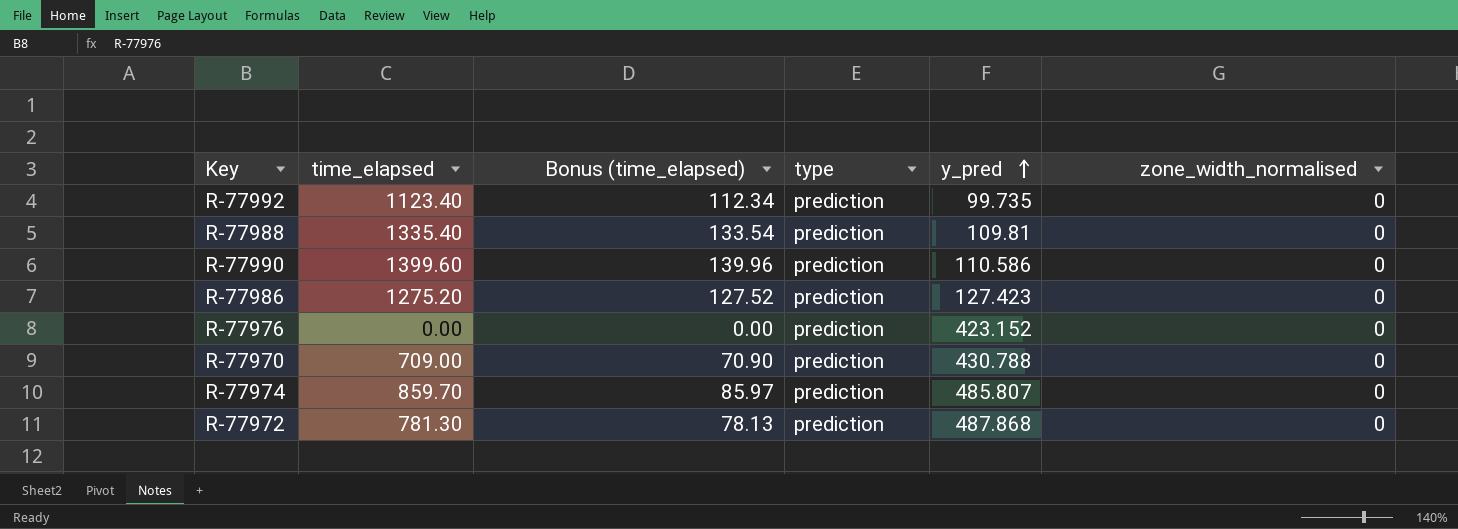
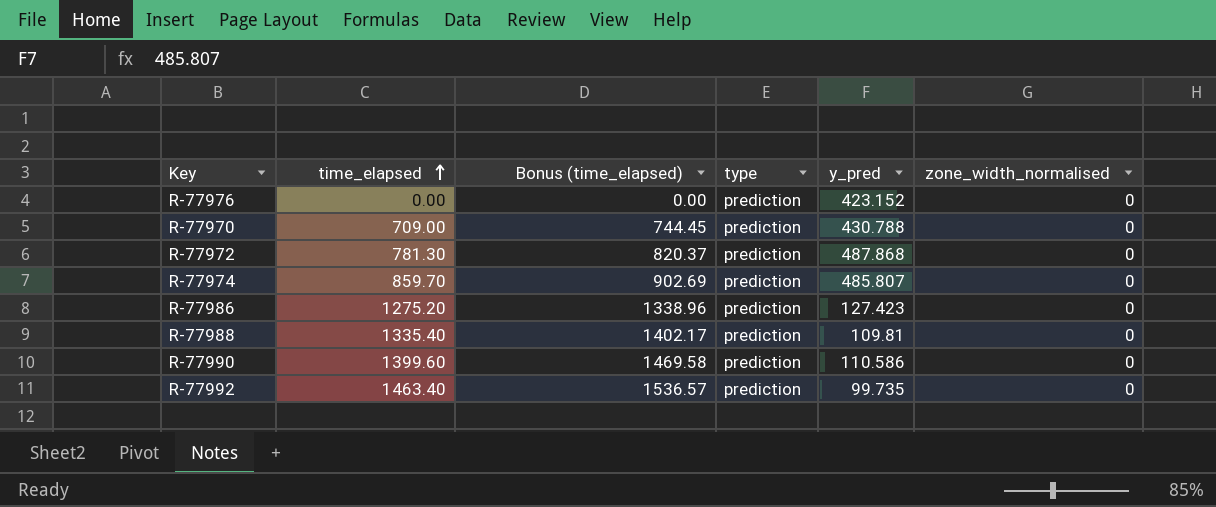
row order: y_pred ascending -> time_elapsed ascending
column Bonus (time_elapsed) | formula: [time_elapsed] * 0.1 -> [time_elapsed] * 1.05
R-77992 | time_elapsed: 1123.40 -> 1463.40

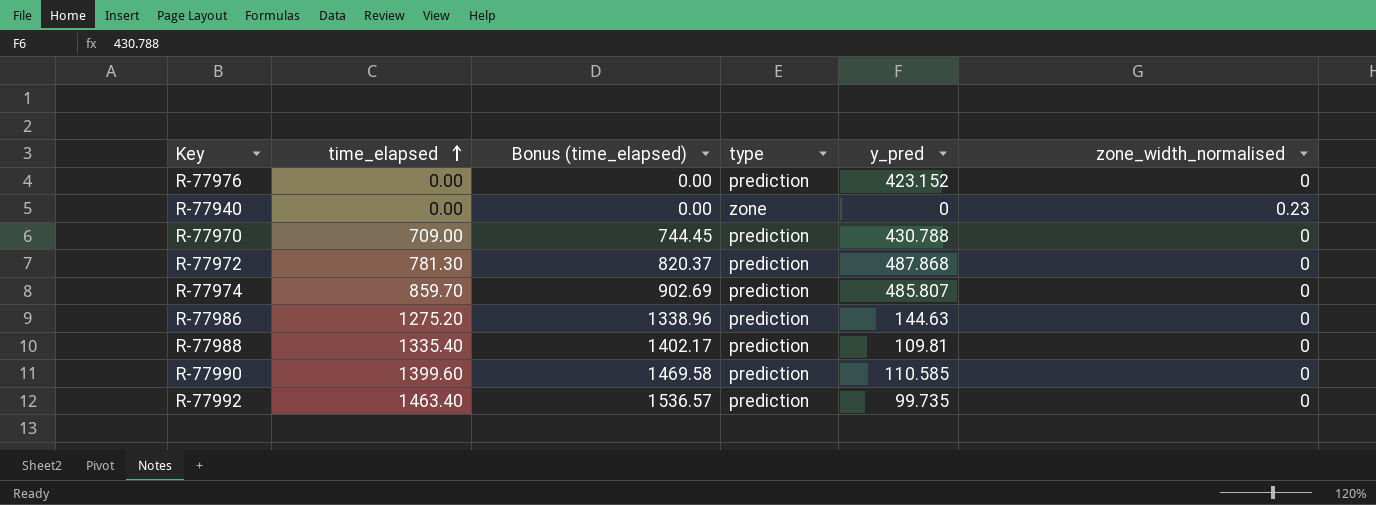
row R-77940: none -> 0.00 | 0.00 | zone | 0 | 0.23
R-77986 | y_pred: 127.423 -> 144.63
R-77990 | y_pred: 110.586 -> 110.585

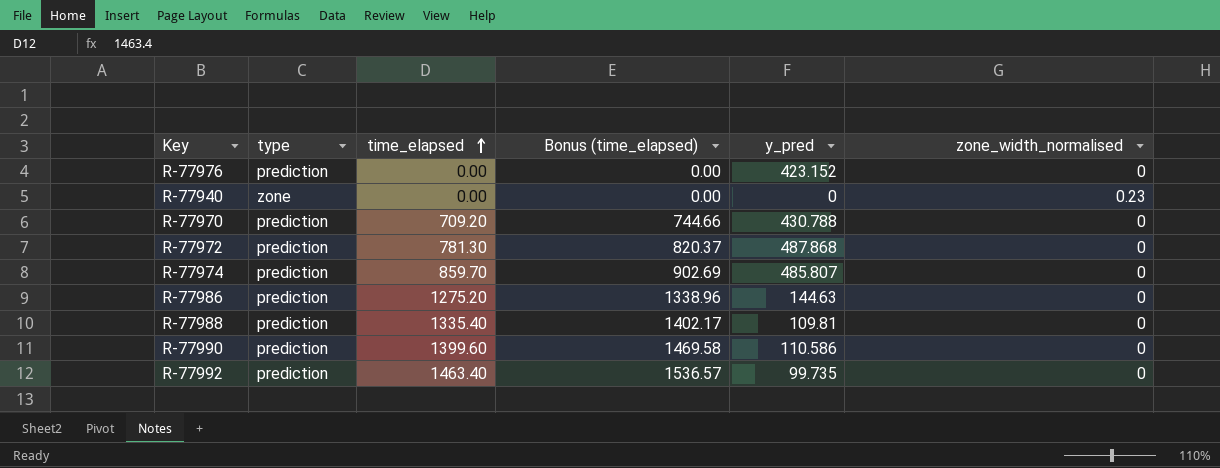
column type | position: 4 -> 2
R-77970 | time_elapsed: 709.00 -> 709.20
R-77970 | Bonus (time_elapsed): 744.45 -> 744.66
R-77990 | y_pred: 110.585 -> 110.586

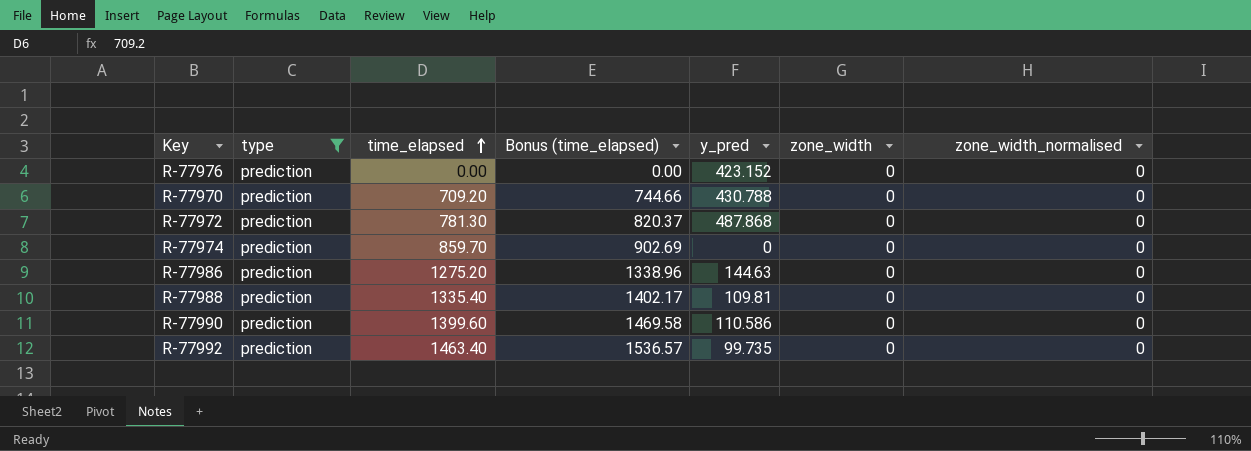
filter: none -> type = prediction
column zone_width | position: none -> 6
R-77974 | y_pred: 485.807 -> 0

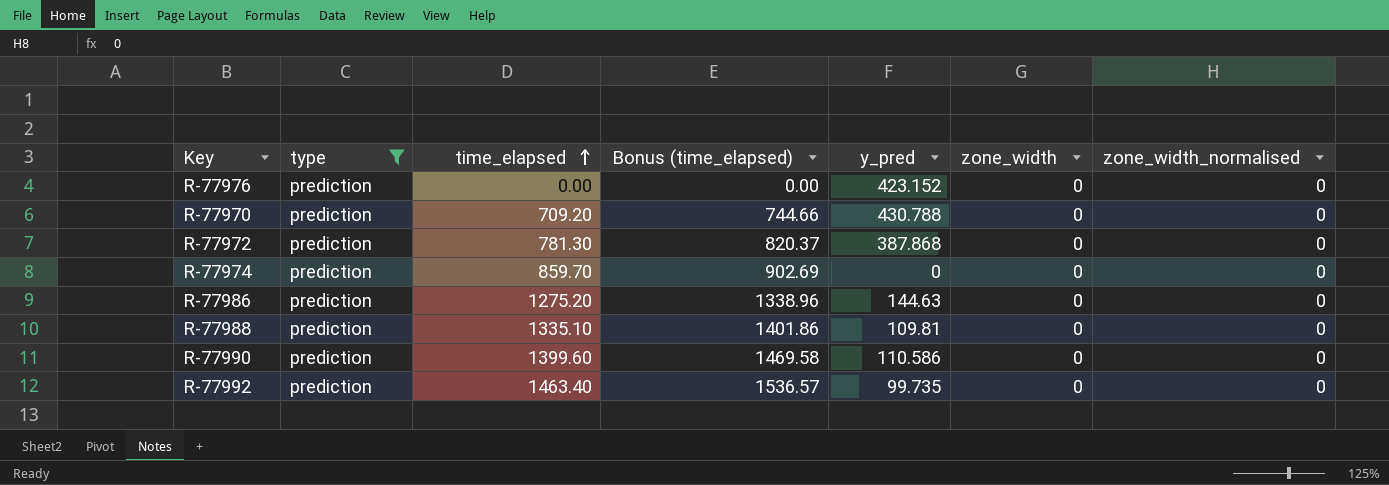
R-77972 | y_pred: 487.868 -> 387.868
R-77988 | time_elapsed: 1335.40 -> 1335.10
R-77988 | Bonus (time_elapsed): 1402.17 -> 1401.86

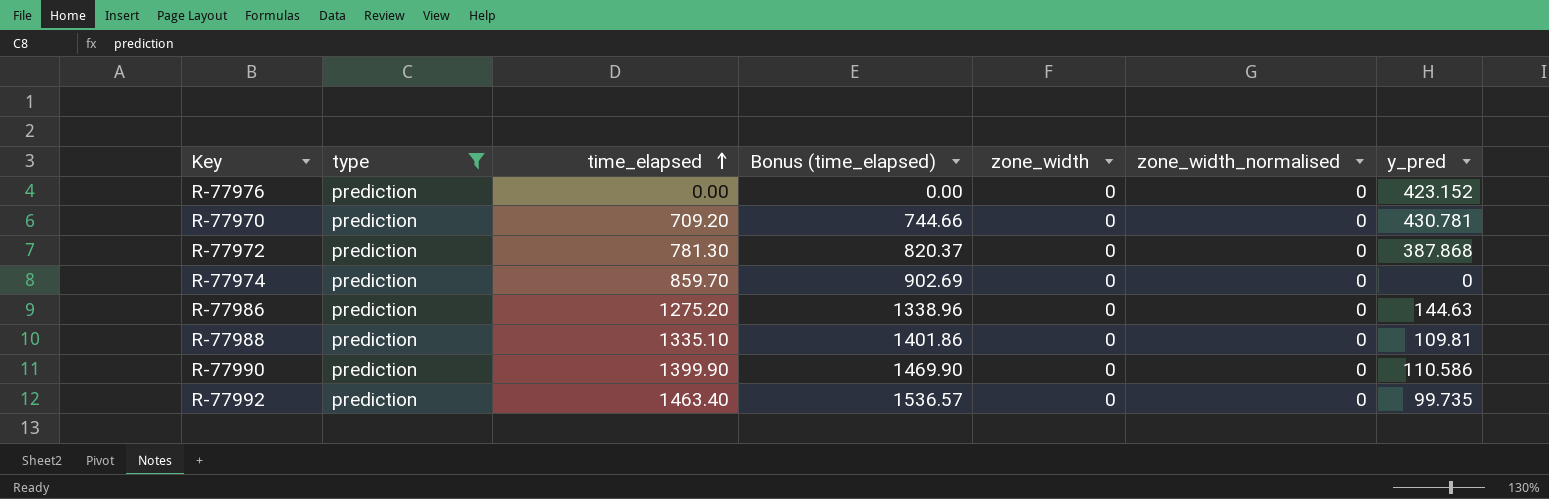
column y_pred | position: 5 -> 7
R-77970 | y_pred: 430.788 -> 430.781
R-77990 | time_elapsed: 1399.60 -> 1399.90
R-77990 | Bonus (time_elapsed): 1469.58 -> 1469.90

